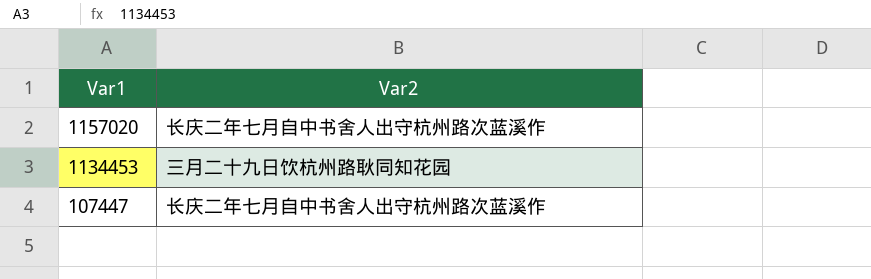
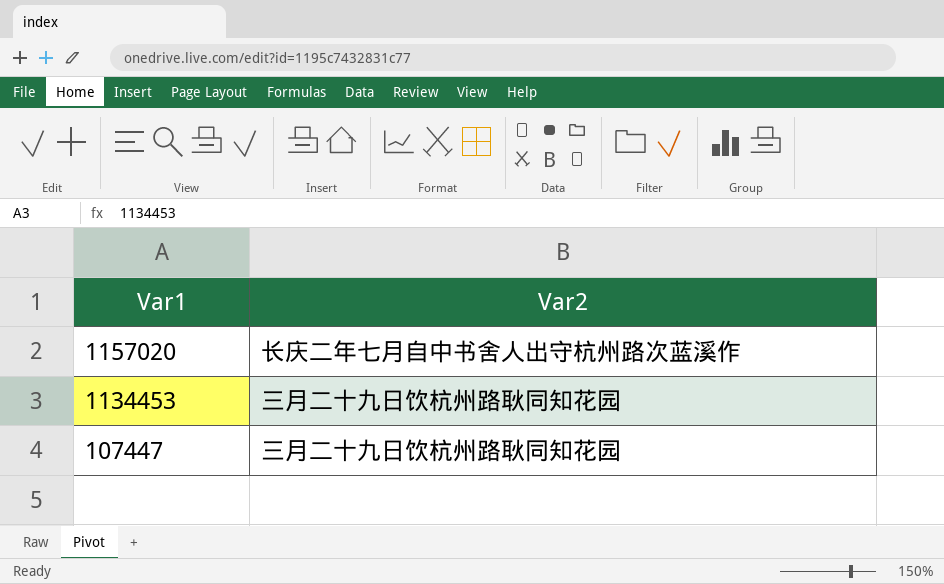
107447 | Var2: 长庆二年七月自中书舍人出守杭州路次蓝溪作 -> 三月二十九日饮杭州路耿同知花园

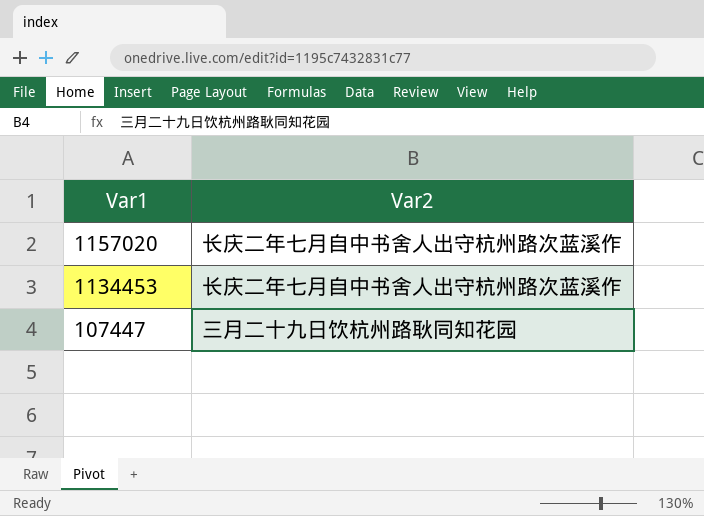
1134453 | Var2: 三月二十九日饮杭州路耿同知花园 -> 长庆二年七月自中书舍人出守杭州路次蓝溪作

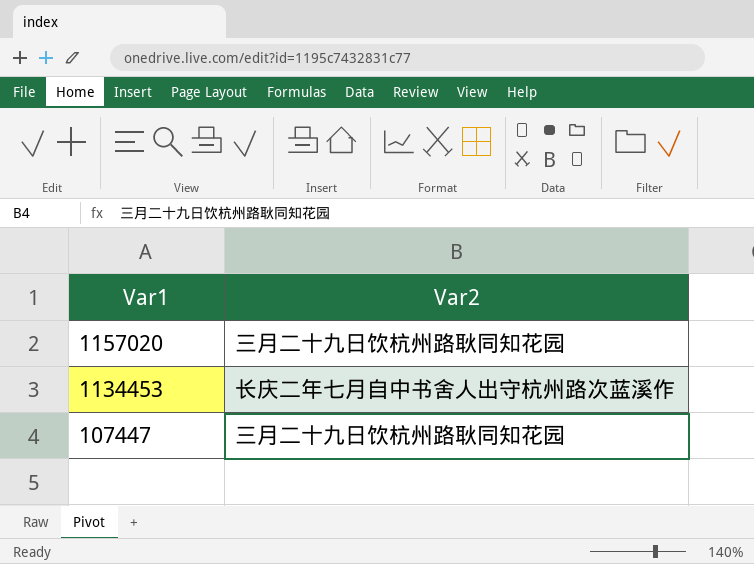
1157020 | Var2: 长庆二年七月自中书舍人出守杭州路次蓝溪作 -> 三月二十九日饮杭州路耿同知花园

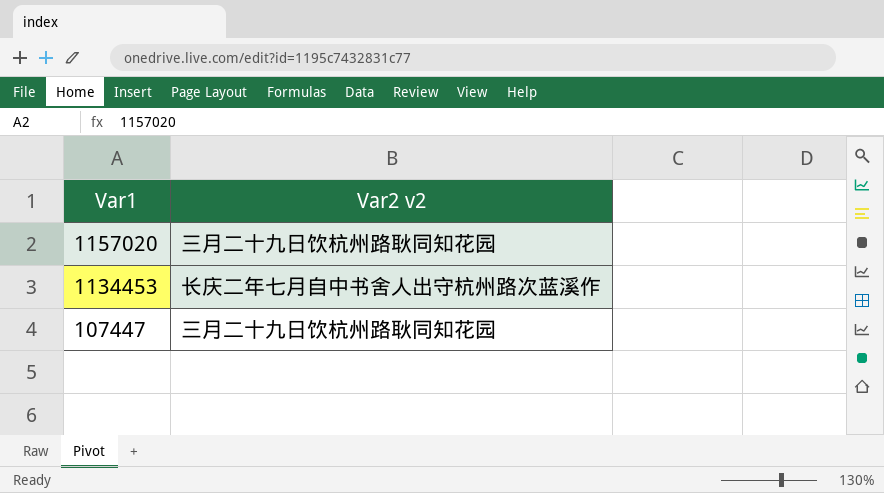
column name: Var2 -> Var2 v2

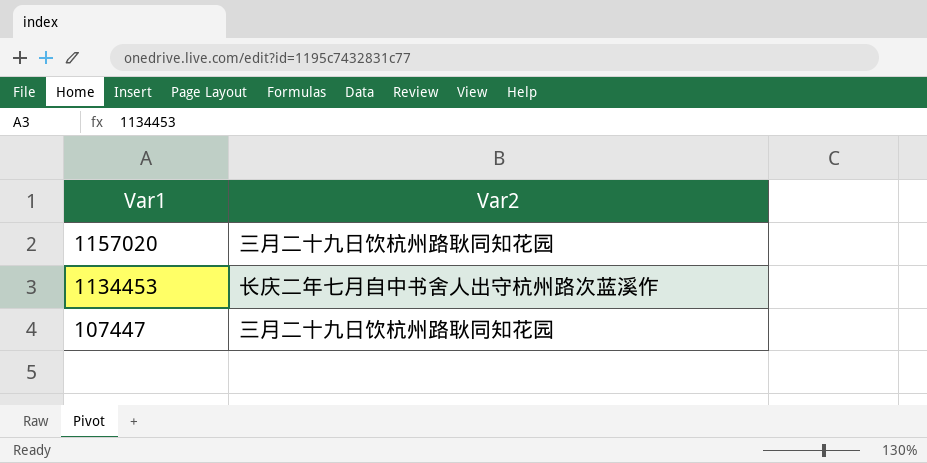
column name: Var2 v2 -> Var2

